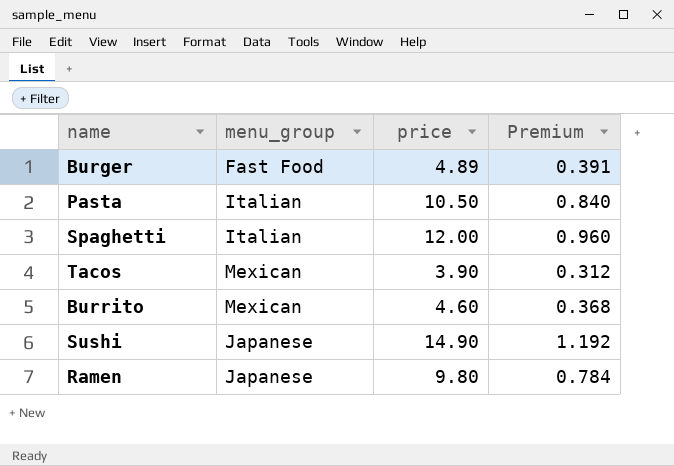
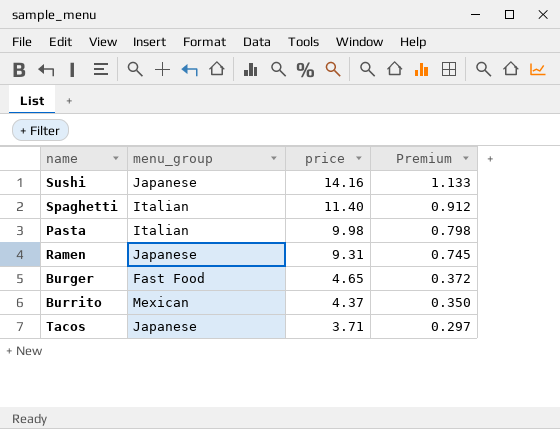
row order: none -> price descending
Sushi | price: 14.90 -> 14.16
Sushi | Premium: 1.192 -> 1.133
Spaghetti | price: 12.00 -> 11.40
Spaghetti | Premium: 0.960 -> 0.912
Pasta | price: 10.50 -> 9.98
Pasta | Premium: 0.840 -> 0.798
Ramen | price: 9.80 -> 9.31
Ramen | Premium: 0.784 -> 0.745
Burger | price: 4.89 -> 4.65
Burger | Premium: 0.391 -> 0.372
Burrito | price: 4.60 -> 4.37
Burrito | Premium: 0.368 -> 0.350
Tacos | menu_group: Mexican -> Japanese
Tacos | price: 3.90 -> 3.71
Tacos | Premium: 0.312 -> 0.297

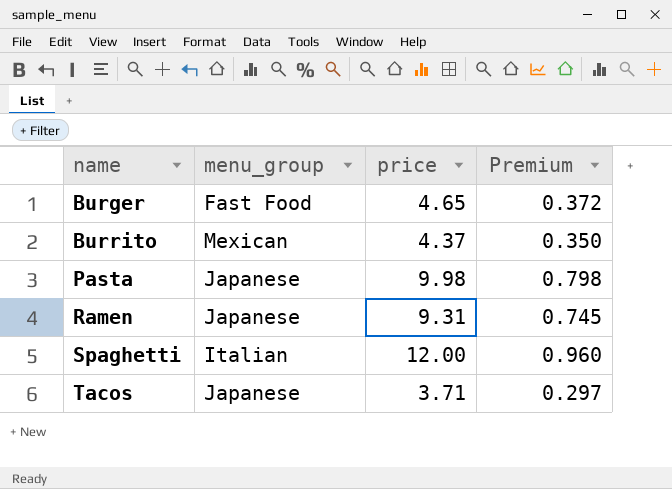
row order: price descending -> name ascending
row Sushi: Japanese | 14.16 | 1.133 -> none
Pasta | menu_group: Italian -> Japanese
Spaghetti | price: 11.40 -> 12.00
Spaghetti | Premium: 0.912 -> 0.960

